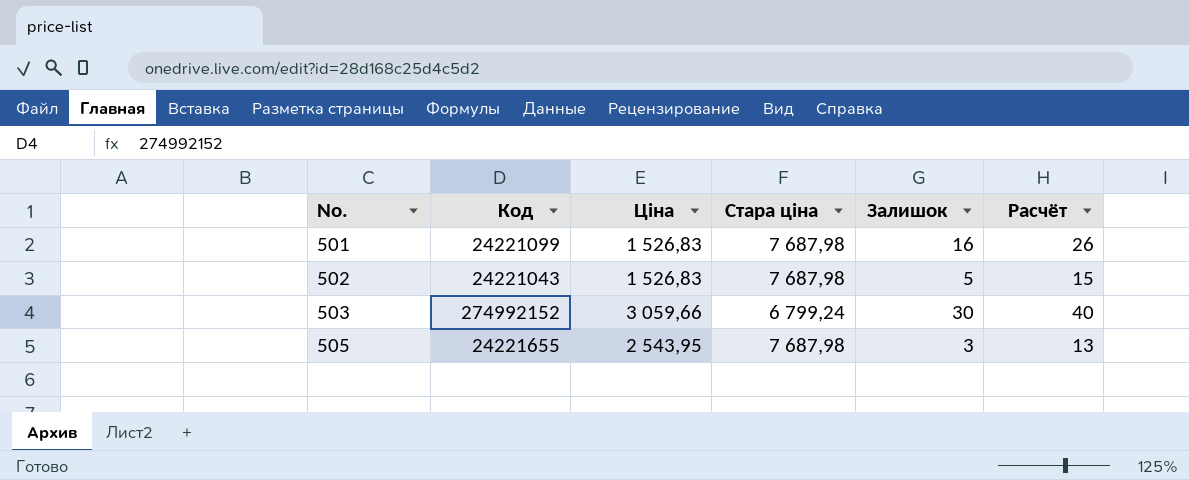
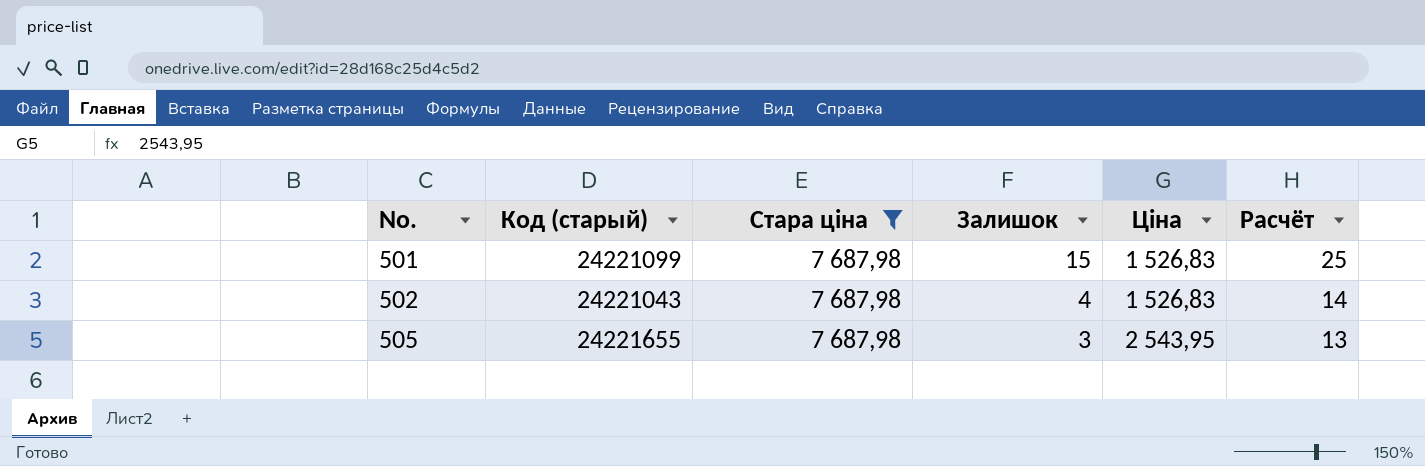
filter: none -> Стара ціна = 7 687,98
column name: Код -> Код (старый)
column Ціна | position: 3 -> 5
501 | Залишок: 16 -> 15
501 | Расчёт: 26 -> 25
502 | Залишок: 5 -> 4
502 | Расчёт: 15 -> 14

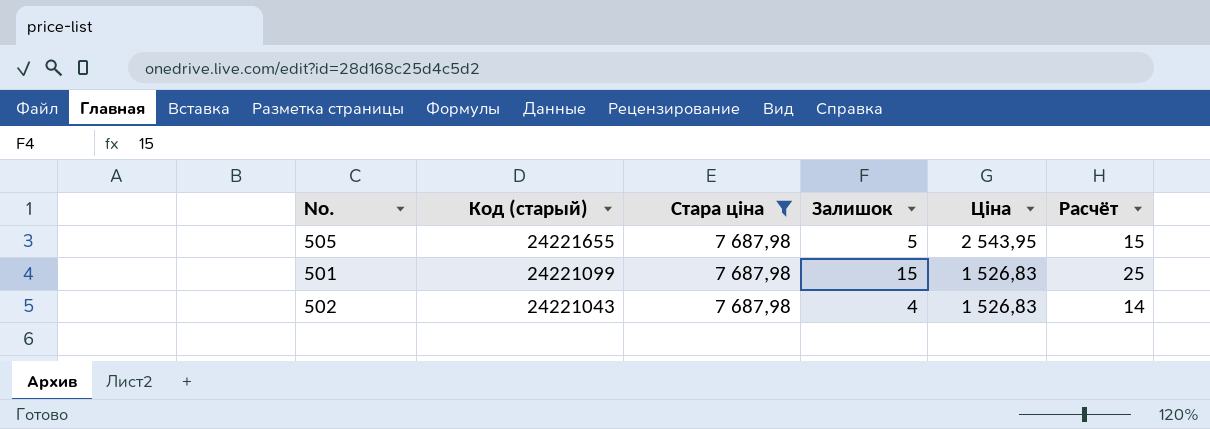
row order: No. ascending -> Код (старый) descending
505 | Залишок: 3 -> 5
505 | Расчёт: 13 -> 15

